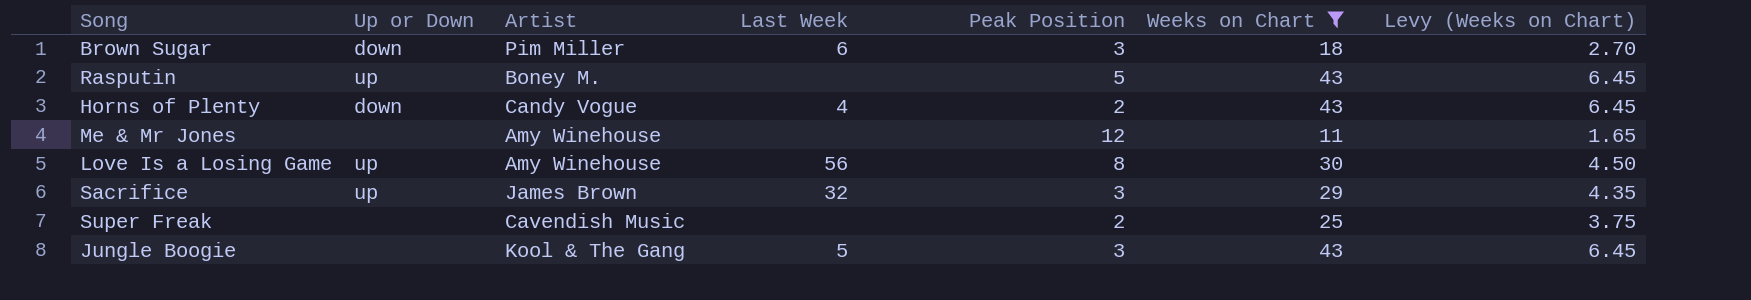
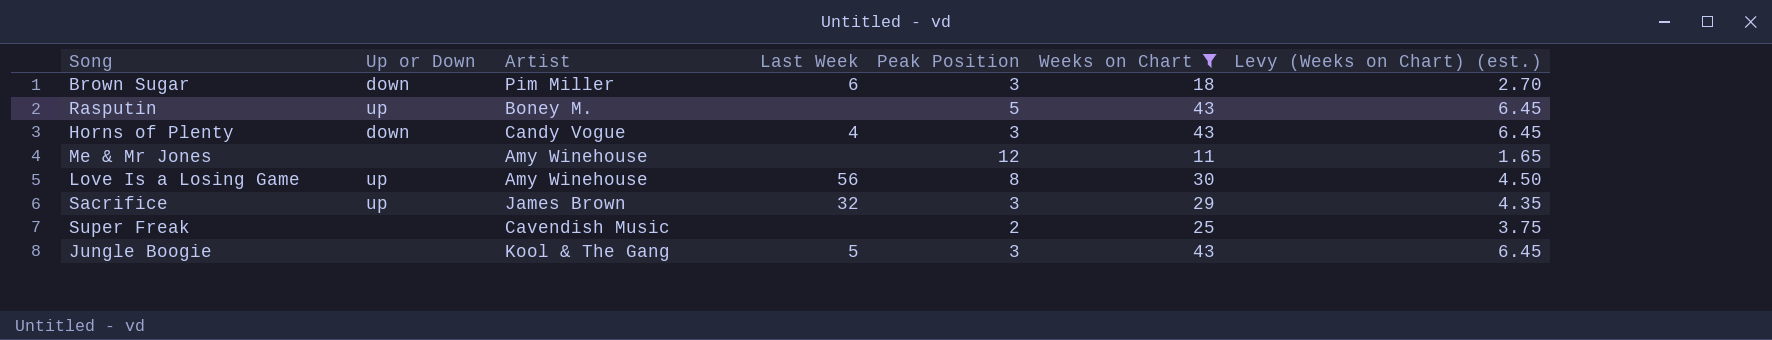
column name: Levy (Weeks on Chart) -> Levy (Weeks on Chart) (est.)
Horns of Plenty | Peak Position: 2 -> 3

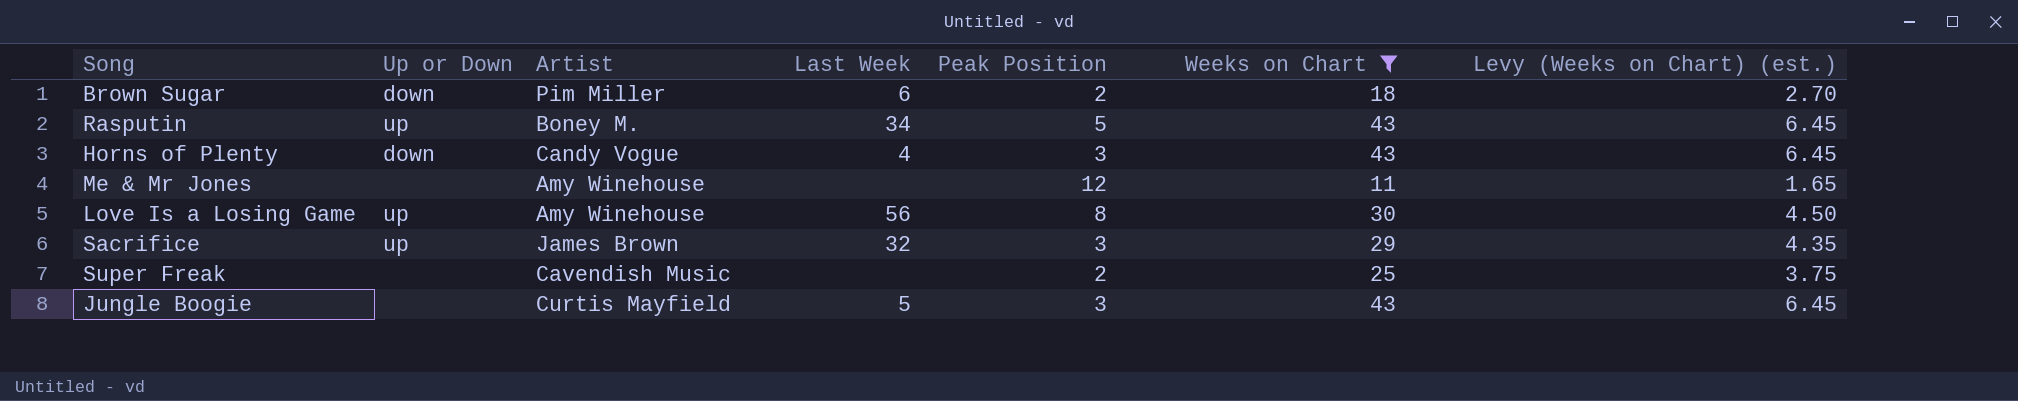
Brown Sugar | Peak Position: 3 -> 2
Rasputin | Last Week: none -> 34
Jungle Boogie | Artist: Kool & The Gang -> Curtis Mayfield

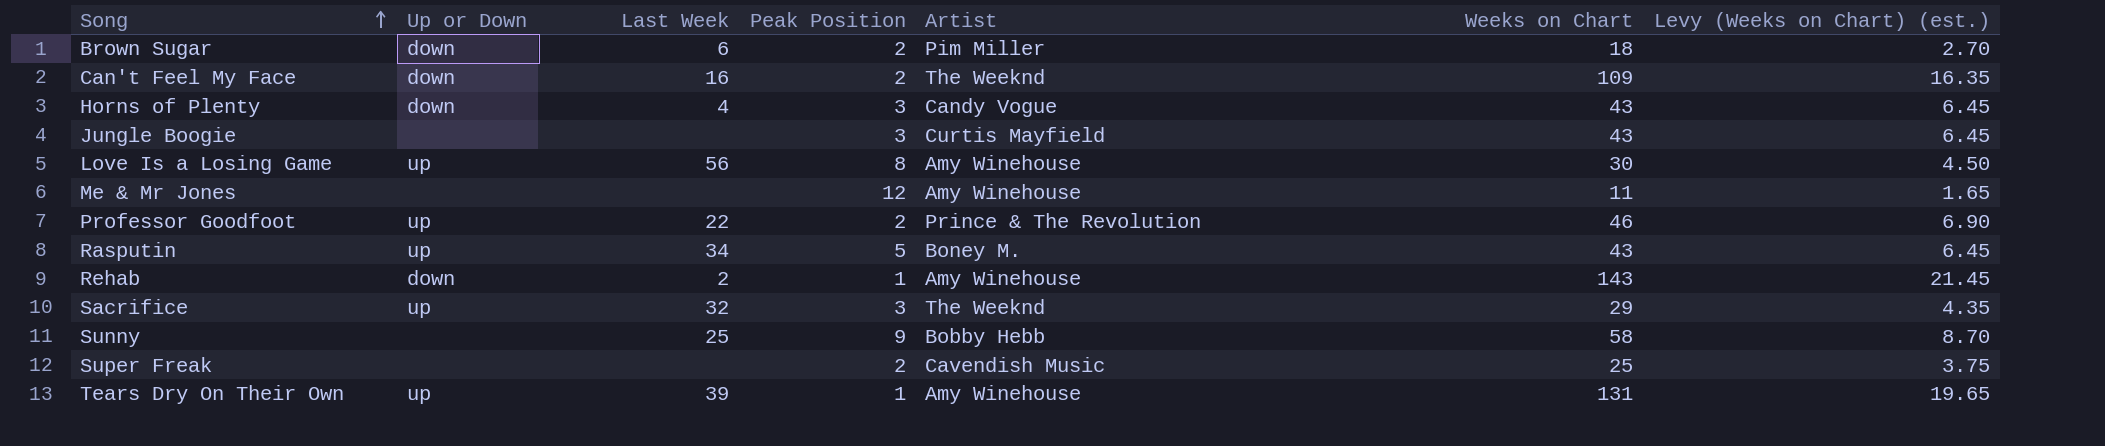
filter: Weeks on Chart <= 43 -> none
row order: none -> Song ascending
column Artist | position: 3 -> 5
Jungle Boogie | Last Week: 5 -> none
Sacrifice | Artist: James Brown -> The Weeknd

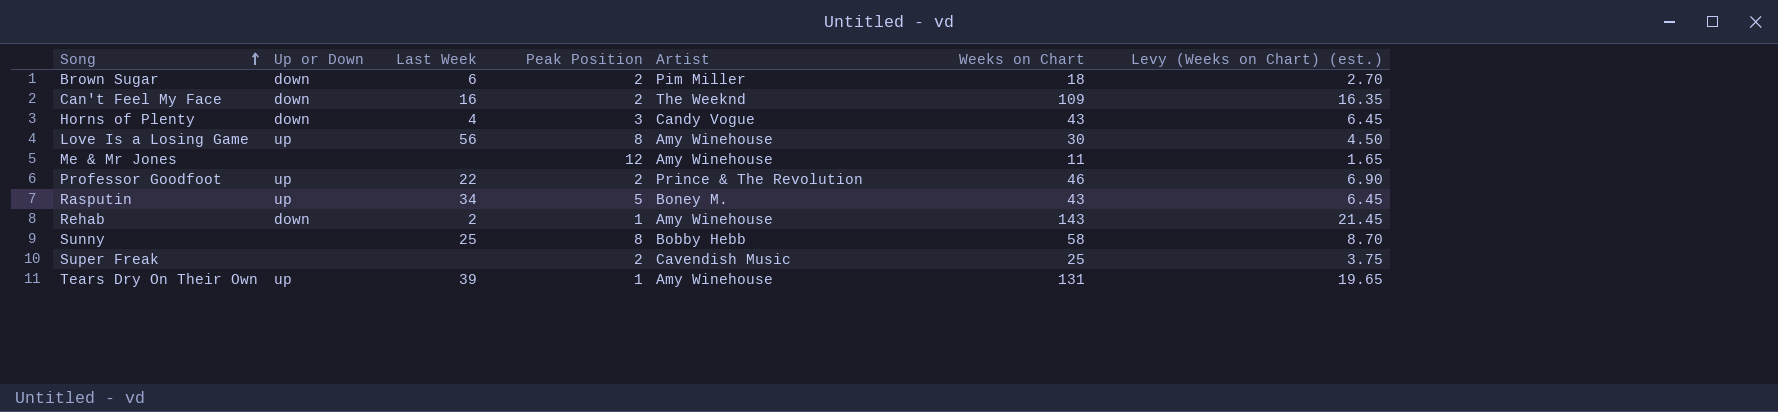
row Jungle Boogie: none | none | 3 | Curtis Mayfield | 43 | 6.45 -> none
row Sacrifice: up | 32 | 3 | The Weeknd | 29 | 4.35 -> none
Sunny | Peak Position: 9 -> 8

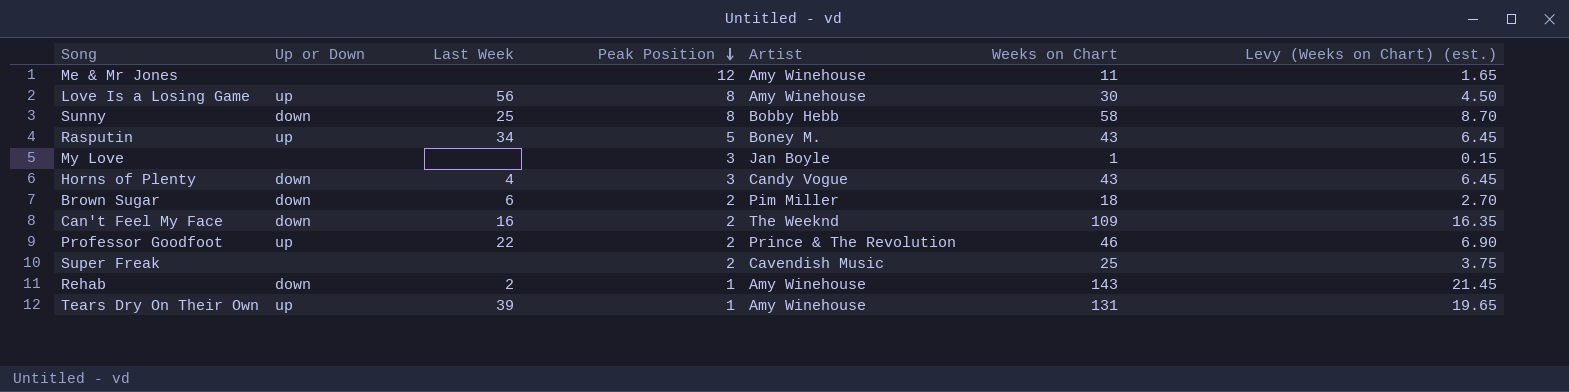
row order: Song ascending -> Peak Position descending
Sunny | Up or Down: none -> down
row My Love: none -> none | none | 3 | Jan Boyle | 1 | 0.15

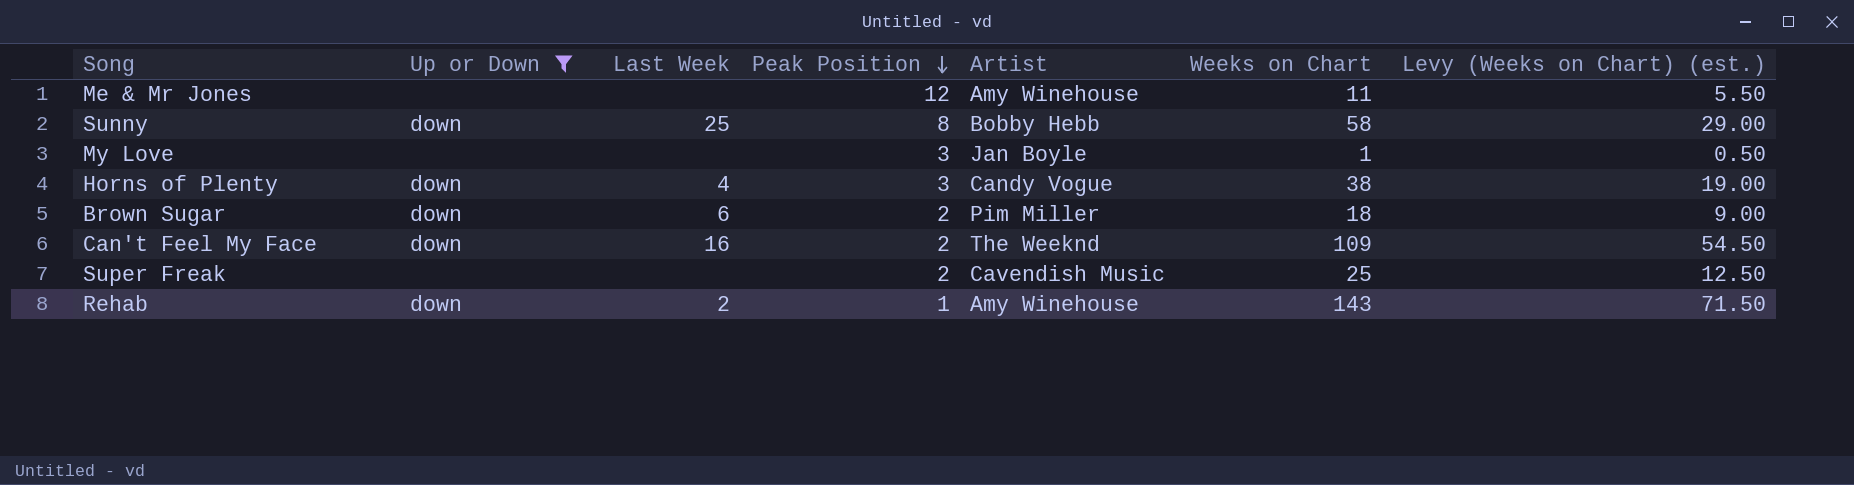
filter: none -> Up or Down != up
column Levy (Weeks on Chart) (est.) | formula: [Weeks on Chart] * 0.15 -> [Weeks on Chart] * 0.5
Horns of Plenty | Weeks on Chart: 43 -> 38

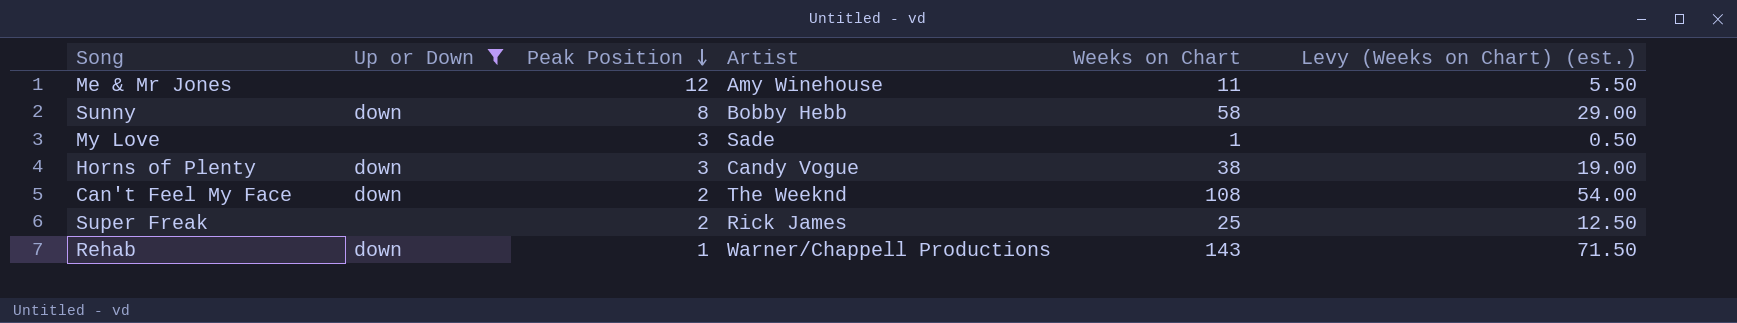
column Last Week | position: 3 -> none
row Brown Sugar: down | 6 | 2 | Pim Miller | 18 | 9.00 -> none
My Love | Artist: Jan Boyle -> Sade
Can't Feel My Face | Weeks on Chart: 109 -> 108
Can't Feel My Face | Levy (Weeks on Chart) (est.): 54.50 -> 54.00
Super Freak | Artist: Cavendish Music -> Rick James
Rehab | Artist: Amy Winehouse -> Warner/Chappell Productions

